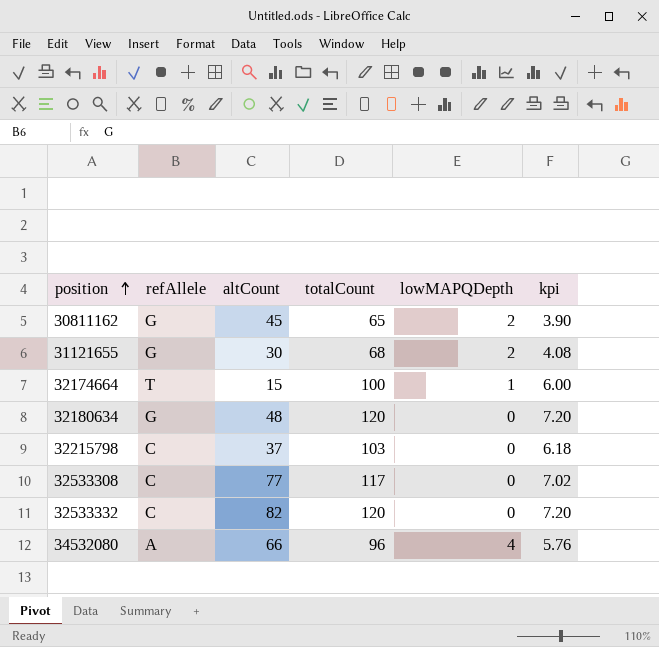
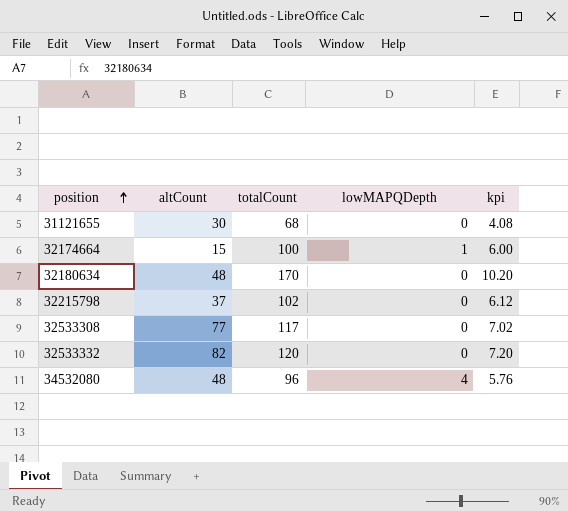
column refAllele | position: 2 -> none
row 30811162: G | 45 | 65 | 2 | 3.90 -> none
31121655 | lowMAPQDepth: 2 -> 0
32180634 | totalCount: 120 -> 170
32180634 | kpi: 7.20 -> 10.20
32215798 | totalCount: 103 -> 102
32215798 | kpi: 6.18 -> 6.12
34532080 | altCount: 66 -> 48

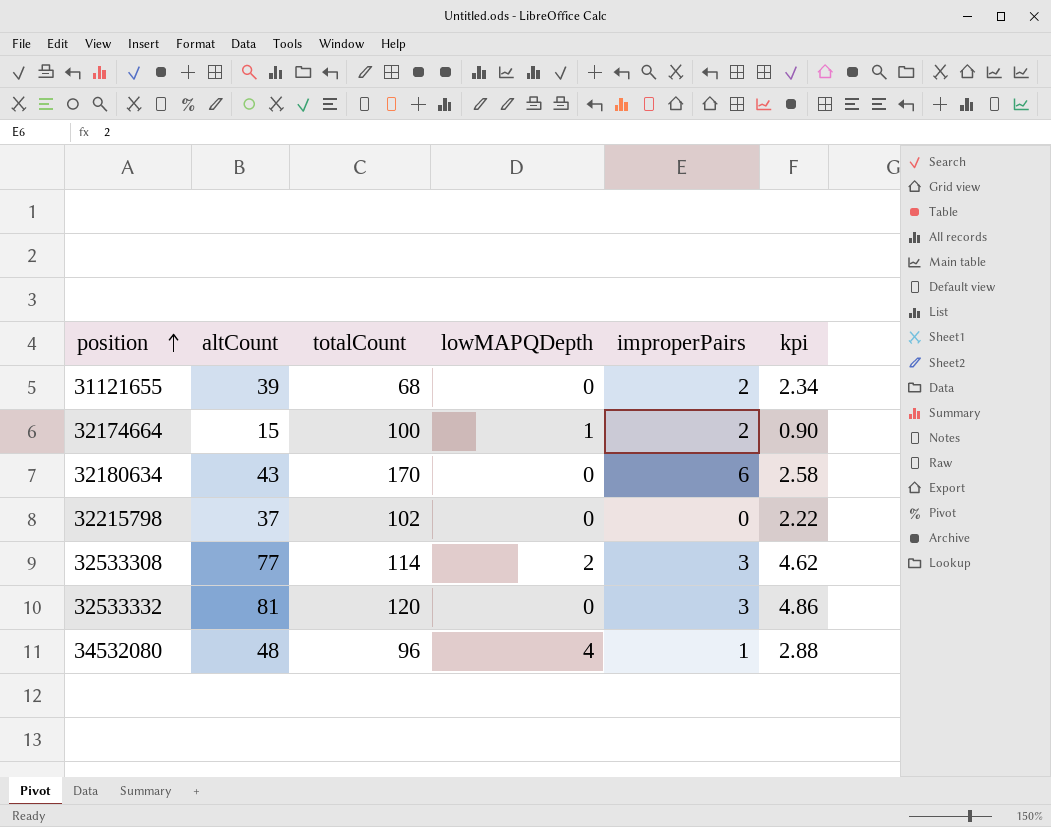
column improperPairs | position: none -> 5
column kpi | formula: [totalCount] * 0.06 -> [altCount] * 0.06
31121655 | altCount: 30 -> 39
32180634 | altCount: 48 -> 43
32533308 | totalCount: 117 -> 114
32533308 | lowMAPQDepth: 0 -> 2
32533332 | altCount: 82 -> 81

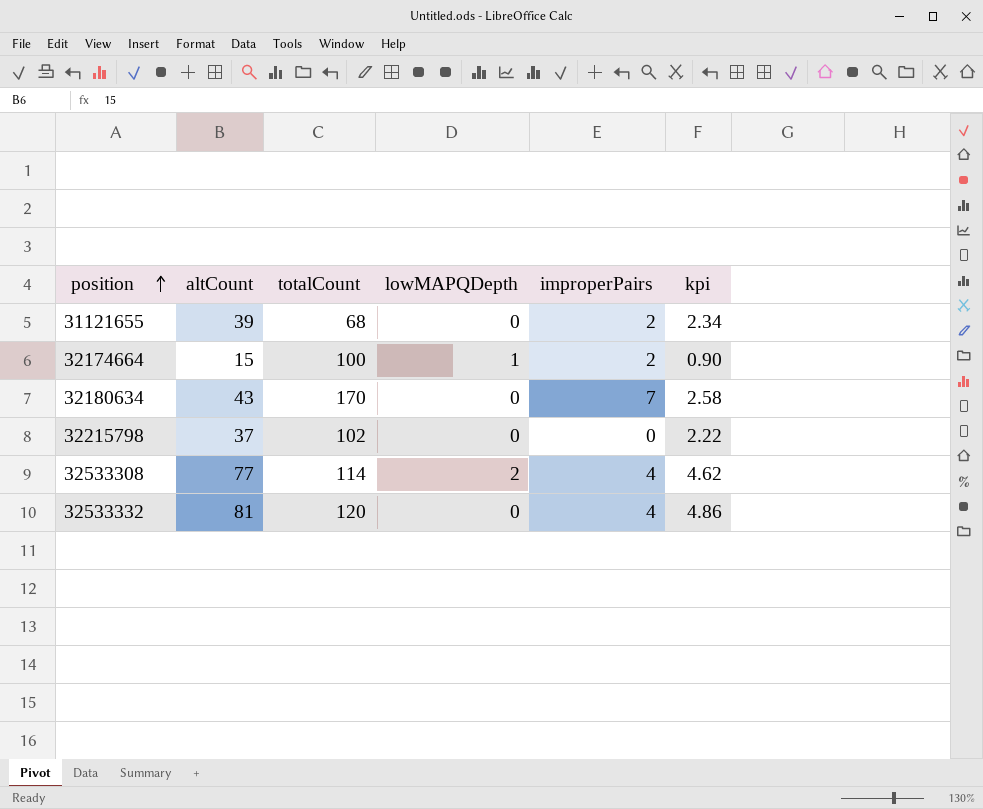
row 34532080: 48 | 96 | 4 | 1 | 2.88 -> none
32180634 | improperPairs: 6 -> 7
32533308 | improperPairs: 3 -> 4
32533332 | improperPairs: 3 -> 4

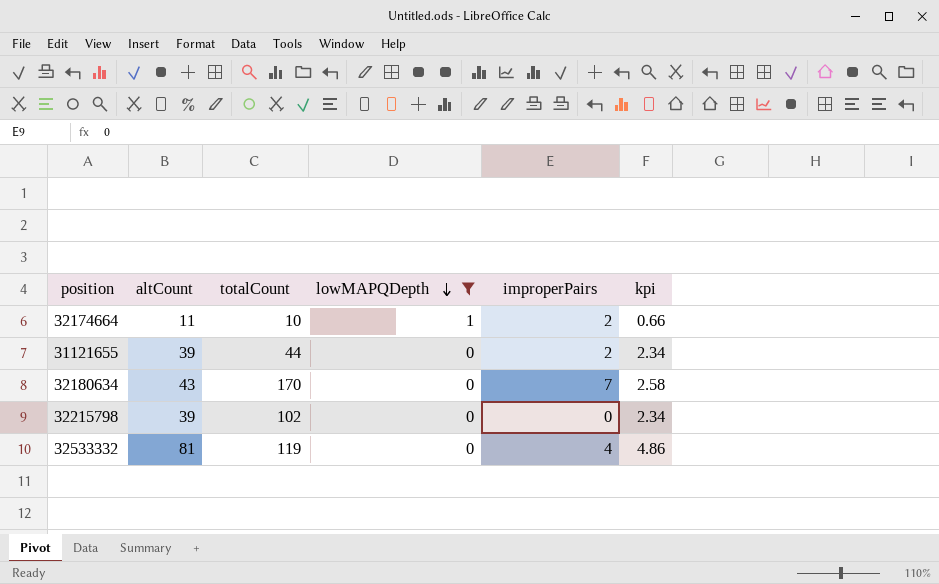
filter: none -> lowMAPQDepth != 2
row order: position ascending -> lowMAPQDepth descending
32174664 | altCount: 15 -> 11
32174664 | totalCount: 100 -> 10
32174664 | kpi: 0.90 -> 0.66
31121655 | totalCount: 68 -> 44
32215798 | altCount: 37 -> 39
32215798 | kpi: 2.22 -> 2.34
32533332 | totalCount: 120 -> 119

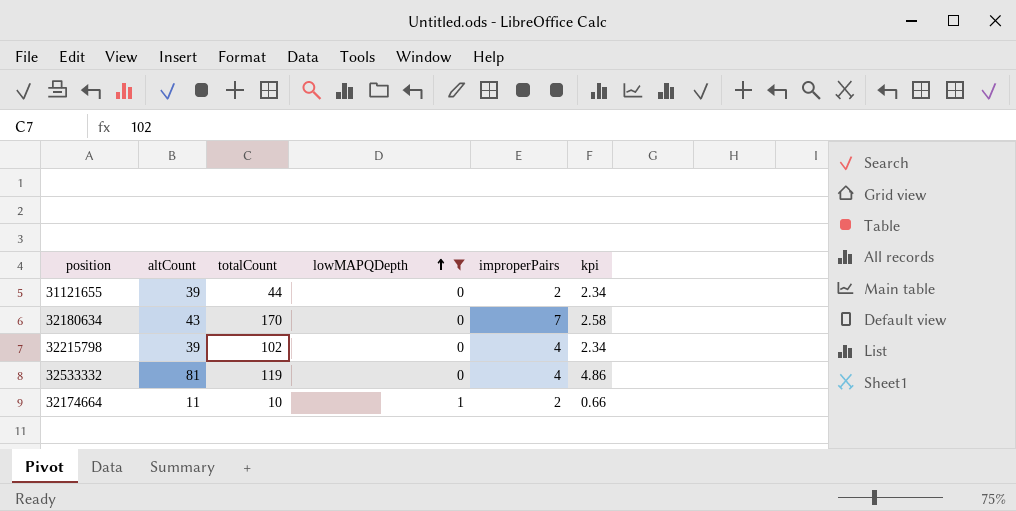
row order: lowMAPQDepth descending -> lowMAPQDepth ascending
32215798 | improperPairs: 0 -> 4

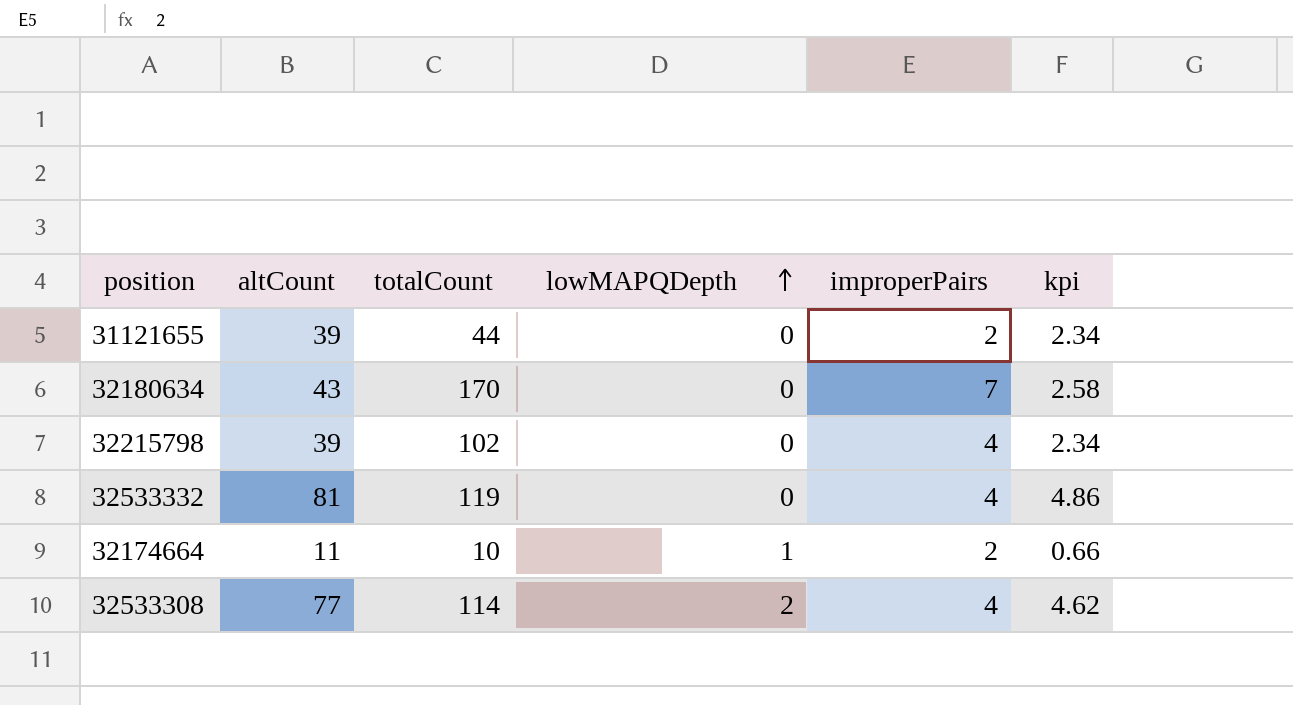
filter: lowMAPQDepth != 2 -> none

